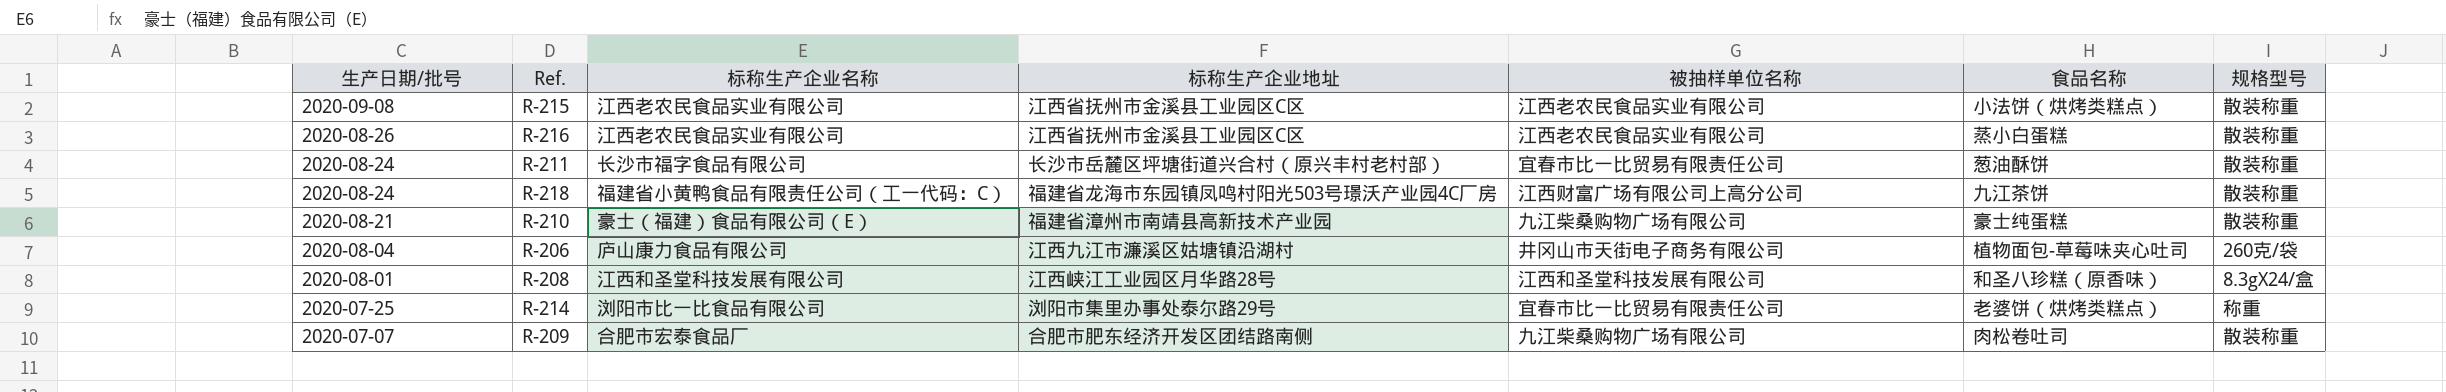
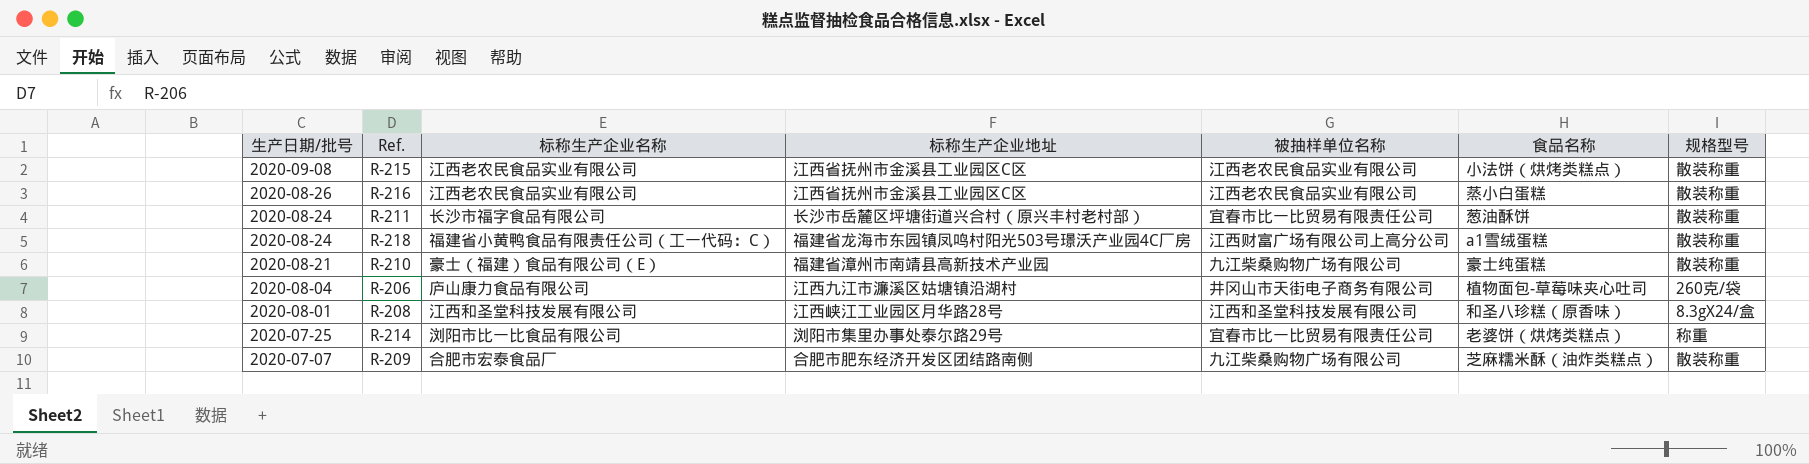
R-218 | 食品名称: 九江茶饼 -> a1雪绒蛋糕
R-209 | 食品名称: 肉松卷吐司 -> 芝麻糯米酥（油炸类糕点）

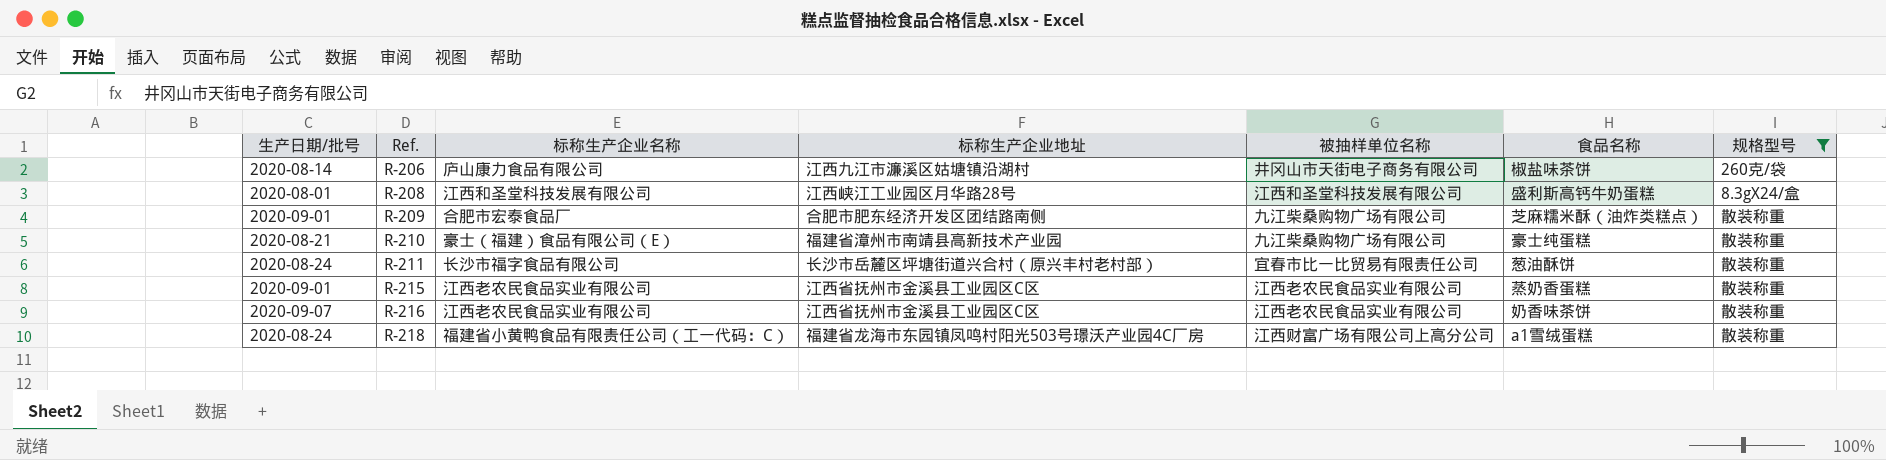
filter: none -> 规格型号 != 称重
row order: 生产日期/批号 descending -> Ref. ascending
R-206 | 生产日期/批号: 2020-08-04 -> 2020-08-14
R-206 | 食品名称: 植物面包-草莓味夹心吐司 -> 椒盐味茶饼
R-208 | 食品名称: 和圣八珍糕（原香味） -> 盛利斯高钙牛奶蛋糕
R-209 | 生产日期/批号: 2020-07-07 -> 2020-09-01
R-215 | 生产日期/批号: 2020-09-08 -> 2020-09-01
R-215 | 食品名称: 小法饼（烘烤类糕点） -> 蒸奶香蛋糕
R-216 | 生产日期/批号: 2020-08-26 -> 2020-09-07
R-216 | 食品名称: 蒸小白蛋糕 -> 奶香味茶饼

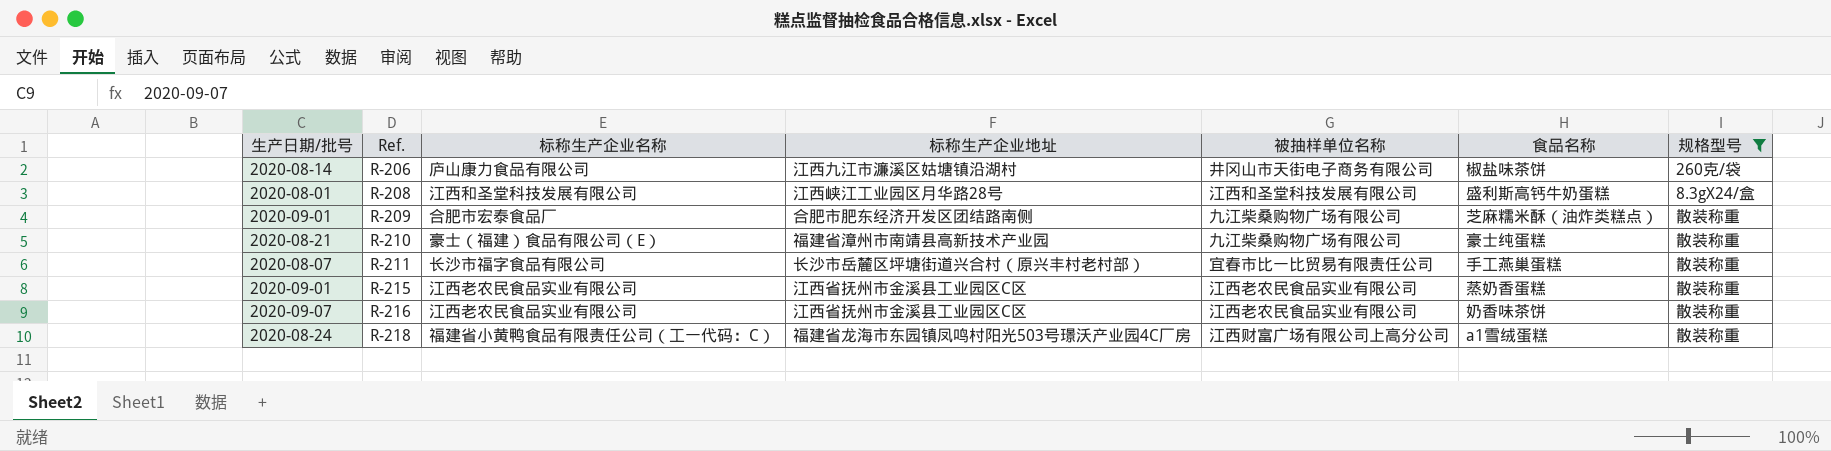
R-211 | 生产日期/批号: 2020-08-24 -> 2020-08-07
R-211 | 食品名称: 葱油酥饼 -> 手工燕巢蛋糕

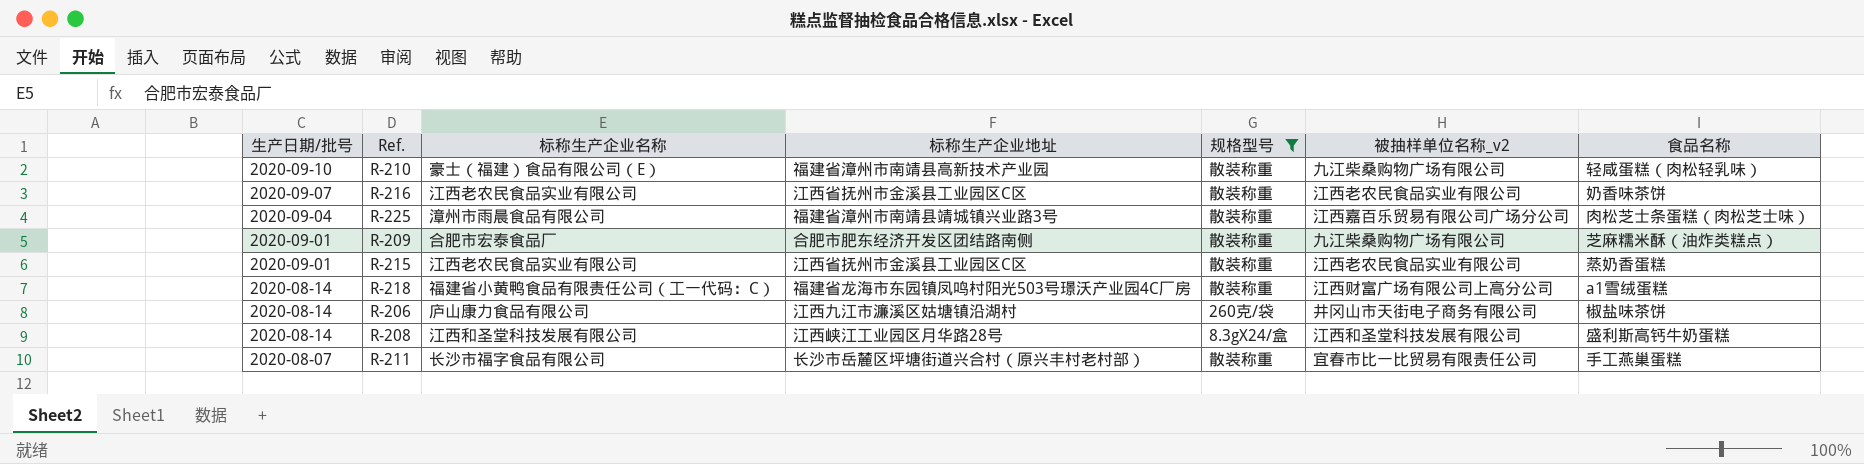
row order: Ref. ascending -> 生产日期/批号 descending
column 规格型号 | position: 7 -> 5
column name: 被抽样单位名称 -> 被抽样单位名称_v2
R-210 | 生产日期/批号: 2020-08-21 -> 2020-09-10
R-210 | 食品名称: 豪士纯蛋糕 -> 轻咸蛋糕（肉松轻乳味）
row R-225: none -> 2020-09-04 | 漳州市雨晨食品有限公司 | 福建省漳州市南靖县靖城镇兴业路3号 | 散装称重 | 江西嘉百乐贸易有限公司广场分公司 | 肉松芝士条蛋糕（肉松芝士味）
R-218 | 生产日期/批号: 2020-08-24 -> 2020-08-14
R-208 | 生产日期/批号: 2020-08-01 -> 2020-08-14

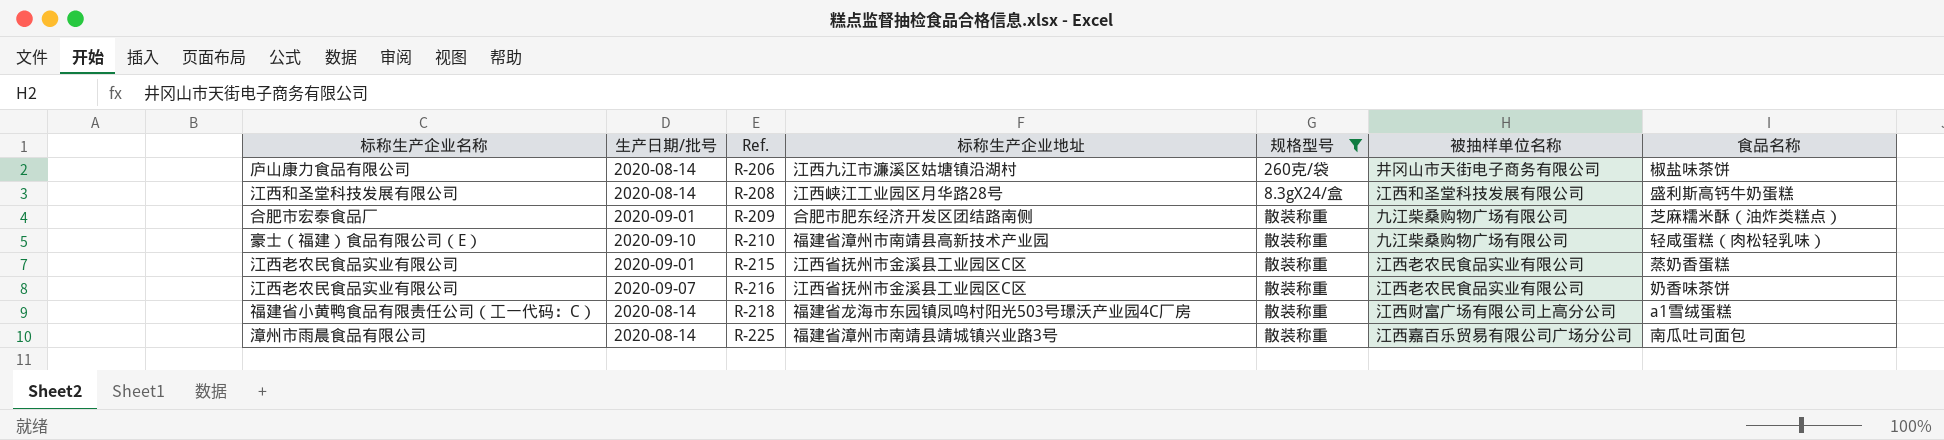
row order: 生产日期/批号 descending -> Ref. ascending
column 标称生产企业名称 | position: 3 -> 1
column name: 被抽样单位名称_v2 -> 被抽样单位名称
row R-211: 2020-08-07 | 长沙市福字食品有限公司 | 长沙市岳麓区坪塘街道兴合村（原兴丰村老村部） | 散装称重 | 宜春市比一比贸易有限责任公司 | 手工燕巢蛋糕 -> none
R-225 | 生产日期/批号: 2020-09-04 -> 2020-08-14
R-225 | 食品名称: 肉松芝士条蛋糕（肉松芝士味） -> 南瓜吐司面包

